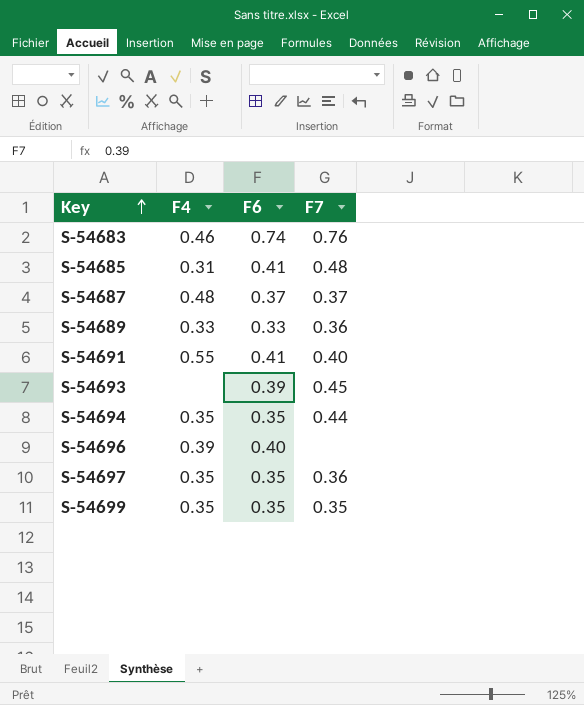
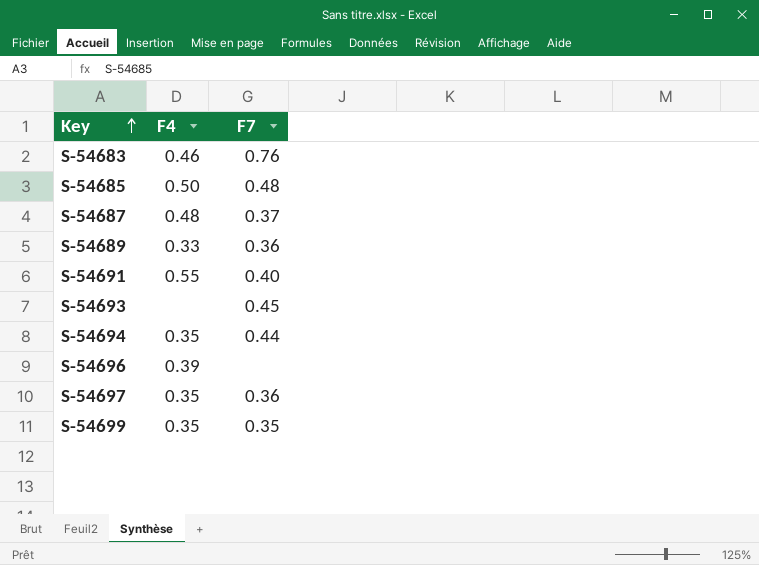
column F6 | position: 3 -> none
S-54685 | F4: 0.31 -> 0.50

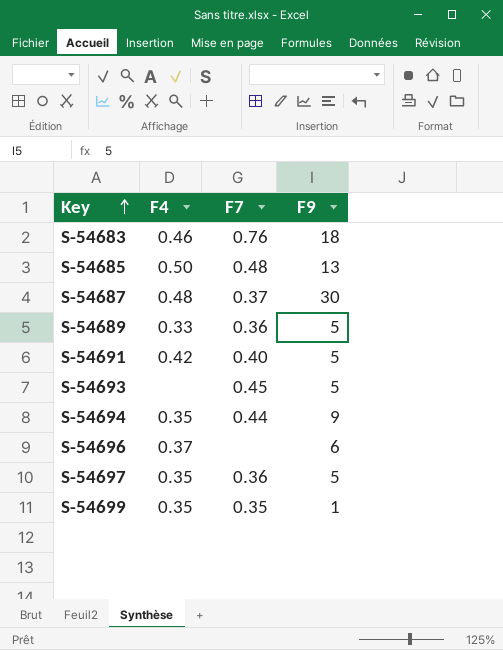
column F9 | position: none -> 4
S-54691 | F4: 0.55 -> 0.42
S-54696 | F4: 0.39 -> 0.37

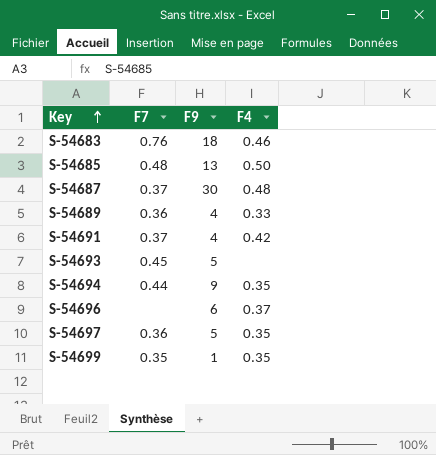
column F4 | position: 2 -> 4
S-54689 | F9: 5 -> 4
S-54691 | F7: 0.40 -> 0.37
S-54691 | F9: 5 -> 4

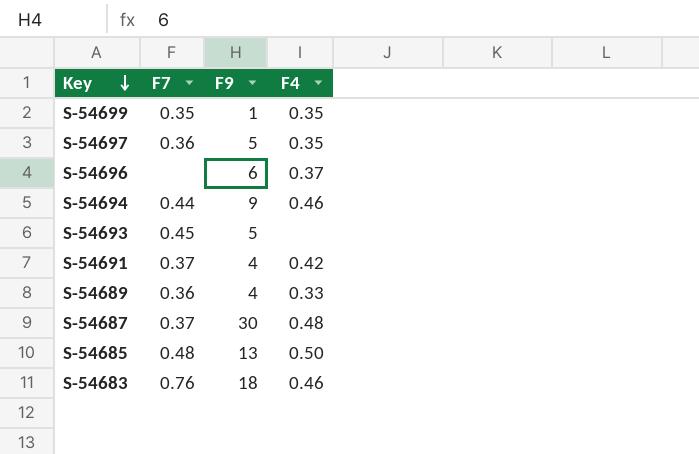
row order: Key ascending -> Key descending
S-54694 | F4: 0.35 -> 0.46

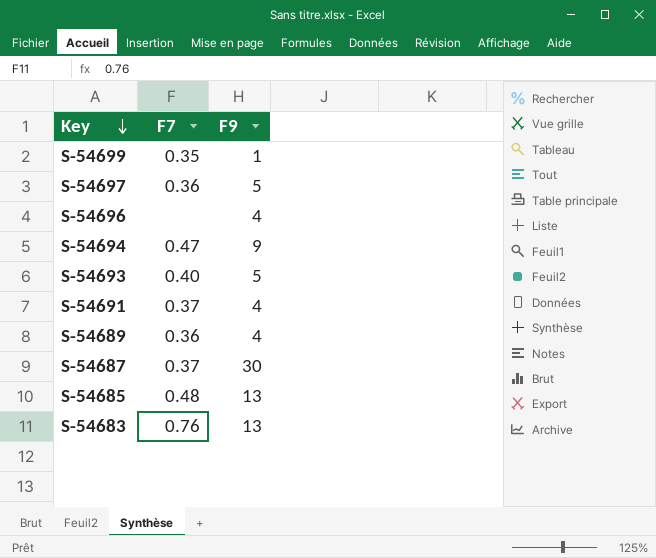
column F4 | position: 4 -> none
S-54696 | F9: 6 -> 4
S-54694 | F7: 0.44 -> 0.47
S-54693 | F7: 0.45 -> 0.40
S-54683 | F9: 18 -> 13

